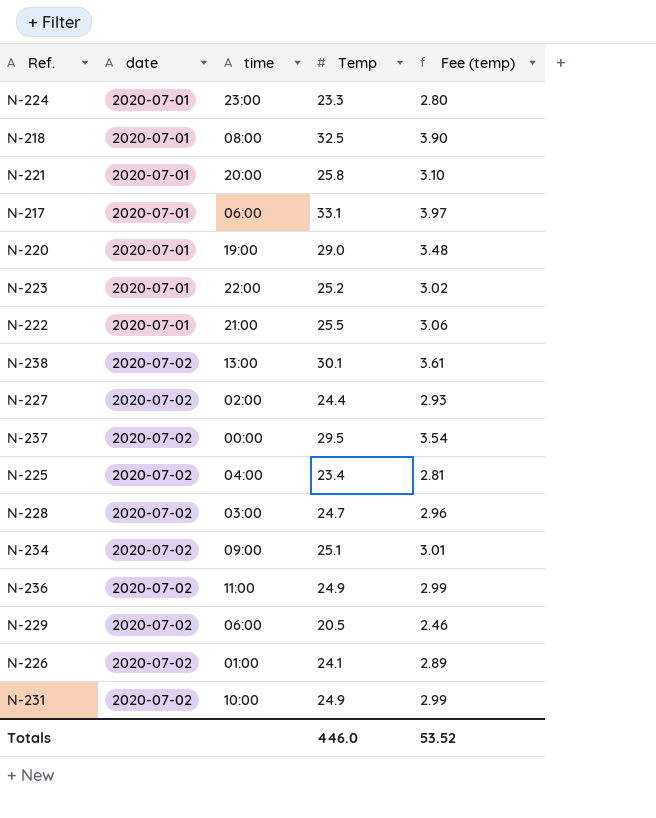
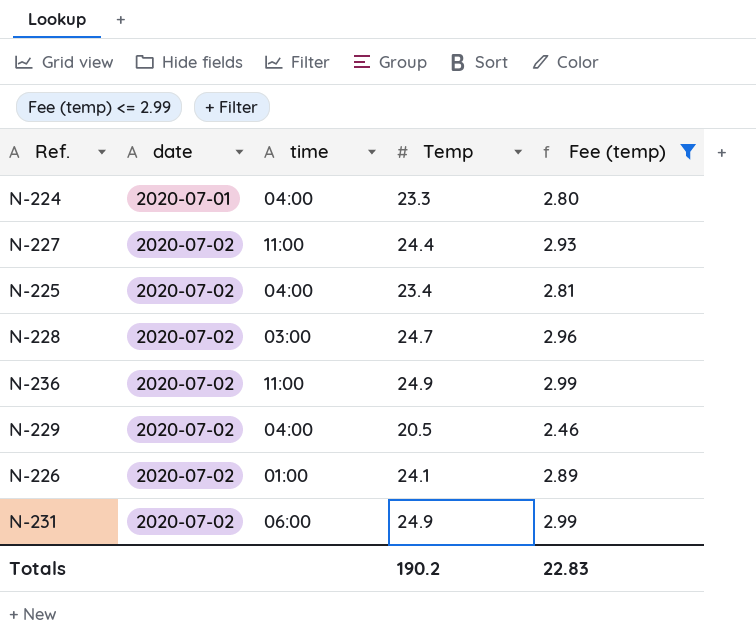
filter: none -> Fee (temp) <= 2.99
N-224 | time: 23:00 -> 04:00
N-227 | time: 02:00 -> 11:00
N-229 | time: 06:00 -> 04:00
N-231 | time: 10:00 -> 06:00
Totals | Temp: 446.0 -> 190.2
Totals | Fee (temp): 53.52 -> 22.83

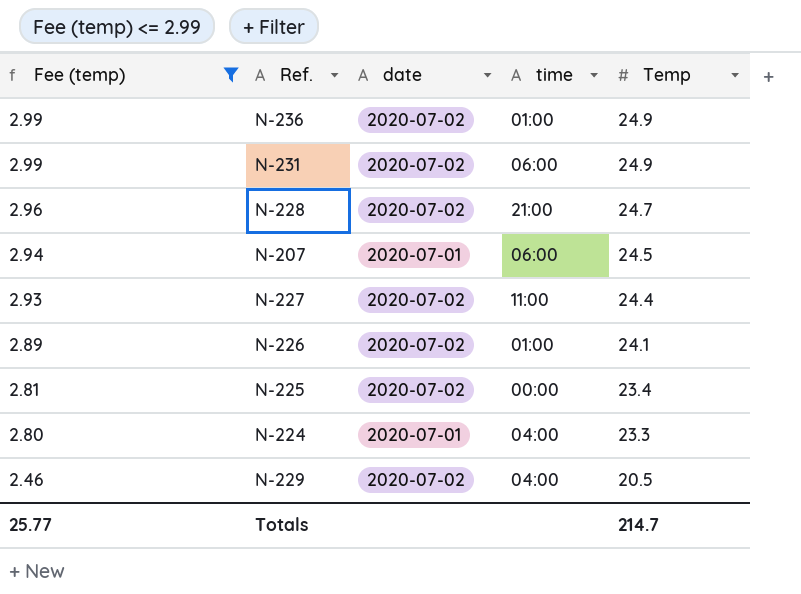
row order: date ascending -> Fee (temp) descending
column Fee (temp) | position: 5 -> 1
N-236 | time: 11:00 -> 01:00
N-228 | time: 03:00 -> 21:00
row N-207: none -> 2.94 | 2020-07-01 | 06:00 | 24.5
N-225 | time: 04:00 -> 00:00
Totals | Fee (temp): 22.83 -> 25.77
Totals | Temp: 190.2 -> 214.7

